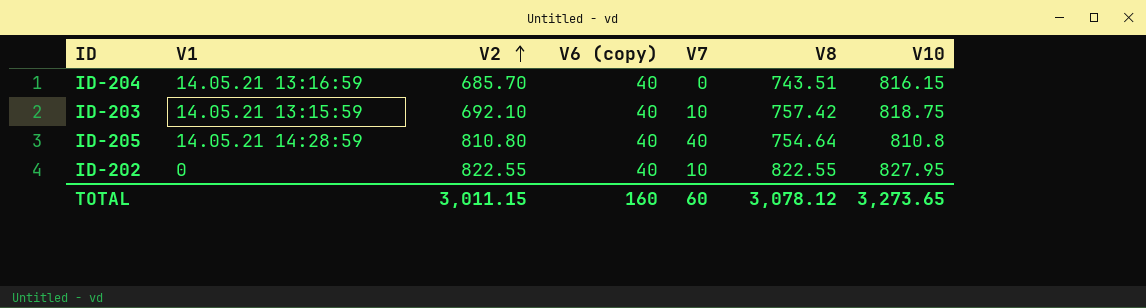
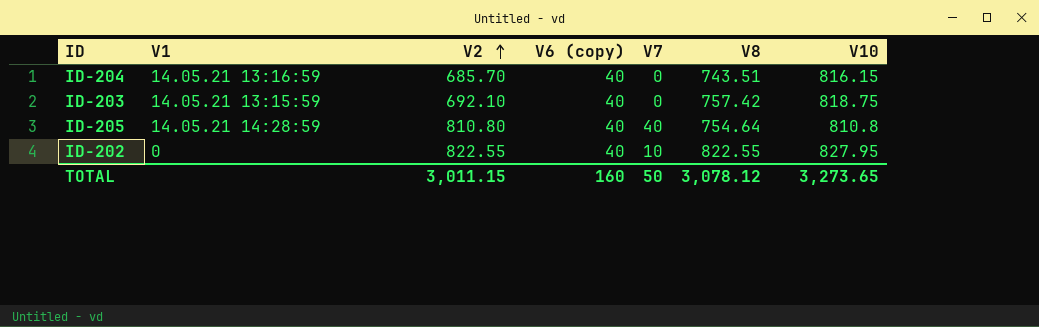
ID-203 | V7: 10 -> 0
TOTAL | V7: 60 -> 50

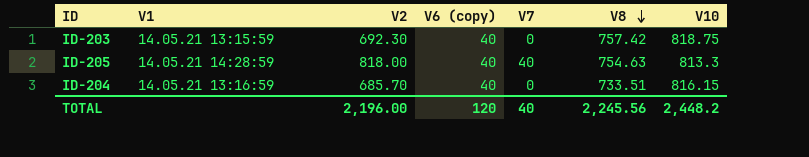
row order: V2 ascending -> V8 descending
row ID-202: 0 | 822.55 | 40 | 10 | 822.55 | 827.95 -> none
ID-203 | V2: 692.10 -> 692.30
ID-205 | V2: 810.80 -> 818.00
ID-205 | V8: 754.64 -> 754.63
ID-205 | V10: 810.8 -> 813.3
ID-204 | V8: 743.51 -> 733.51
TOTAL | V2: 3,011.15 -> 2,196.00
TOTAL | V6 (copy): 160 -> 120
TOTAL | V7: 50 -> 40
TOTAL | V8: 3,078.12 -> 2,245.56
TOTAL | V10: 3,273.65 -> 2,448.2

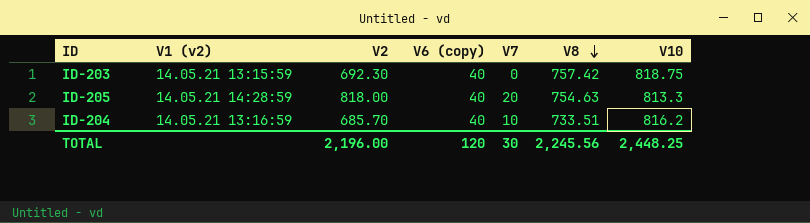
column name: V1 -> V1 (v2)
ID-205 | V7: 40 -> 20
ID-204 | V7: 0 -> 10
ID-204 | V10: 816.15 -> 816.2
TOTAL | V7: 40 -> 30
TOTAL | V10: 2,448.2 -> 2,448.25

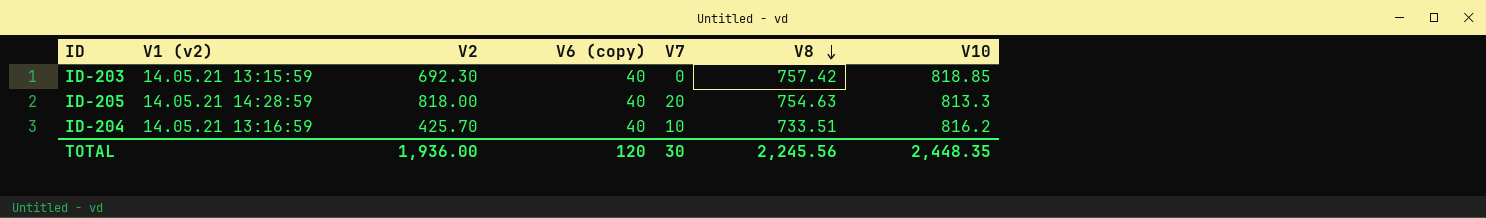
ID-203 | V10: 818.75 -> 818.85
ID-204 | V2: 685.70 -> 425.70
TOTAL | V2: 2,196.00 -> 1,936.00
TOTAL | V10: 2,448.25 -> 2,448.35

